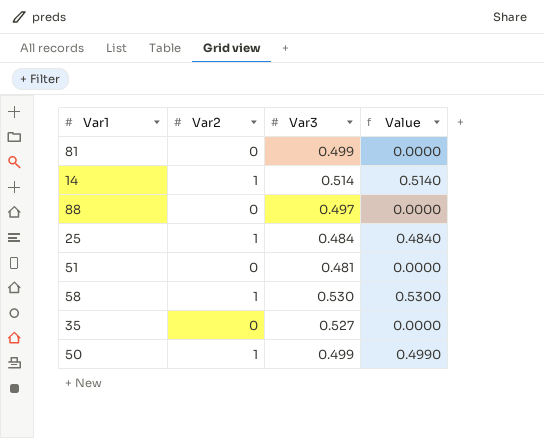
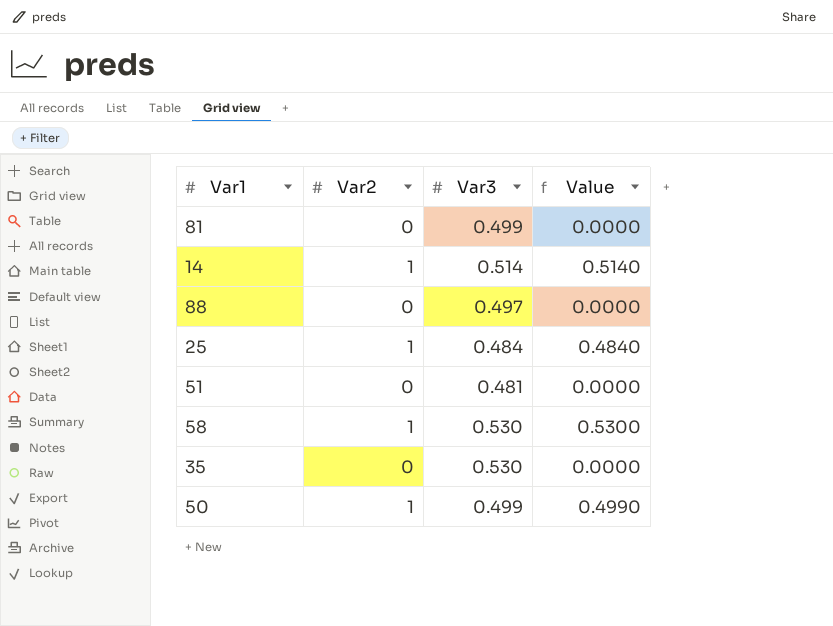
35 | Var3: 0.527 -> 0.530

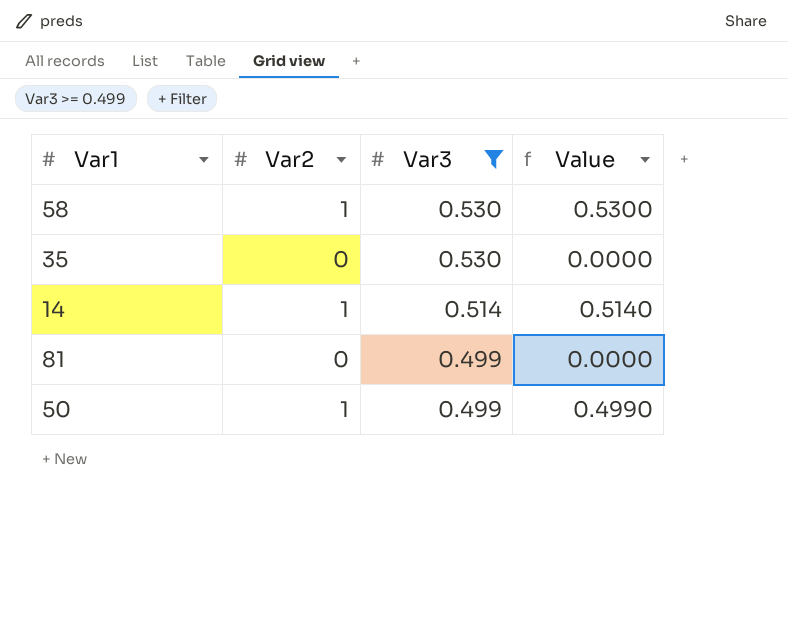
filter: none -> Var3 >= 0.499
row order: none -> Var3 descending

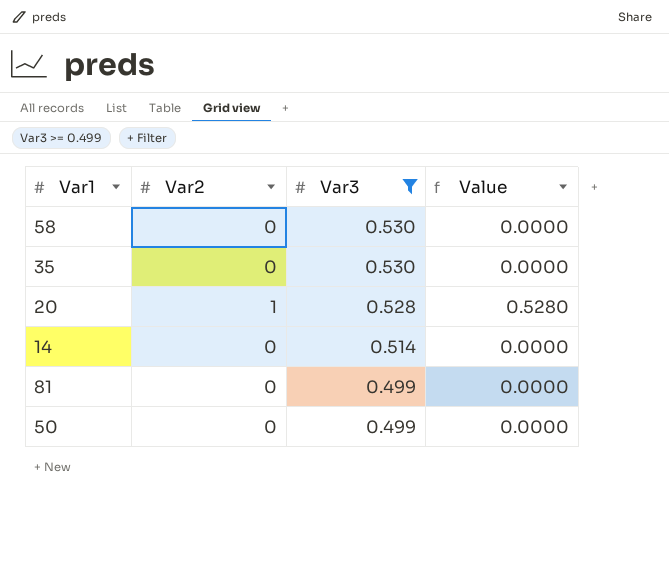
58 | Var2: 1 -> 0
58 | Value: 0.5300 -> 0.0000
row 20: none -> 1 | 0.528 | 0.5280
14 | Var2: 1 -> 0
14 | Value: 0.5140 -> 0.0000
50 | Var2: 1 -> 0
50 | Value: 0.4990 -> 0.0000

